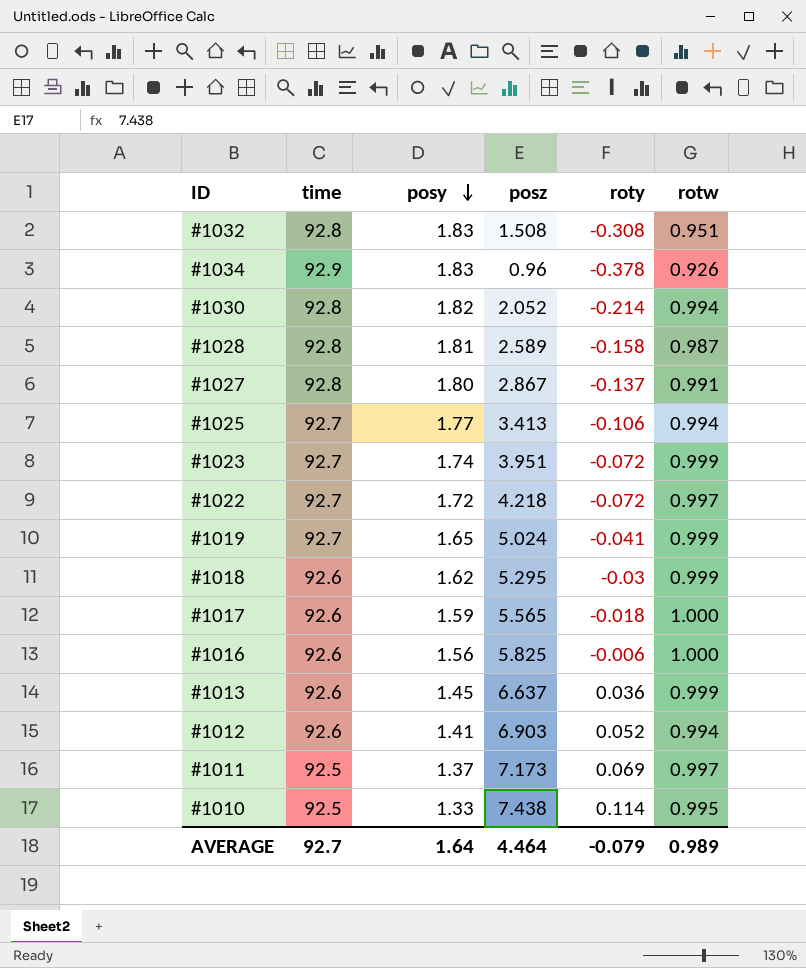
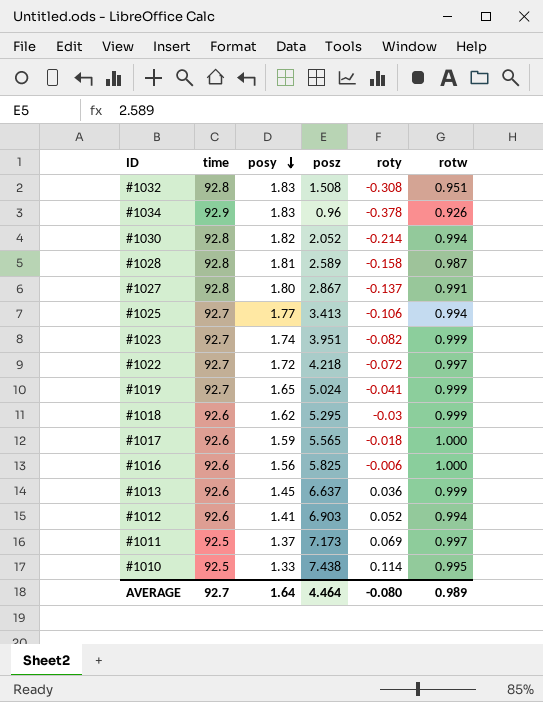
#1023 | roty: -0.072 -> -0.082
AVERAGE | roty: -0.079 -> -0.080

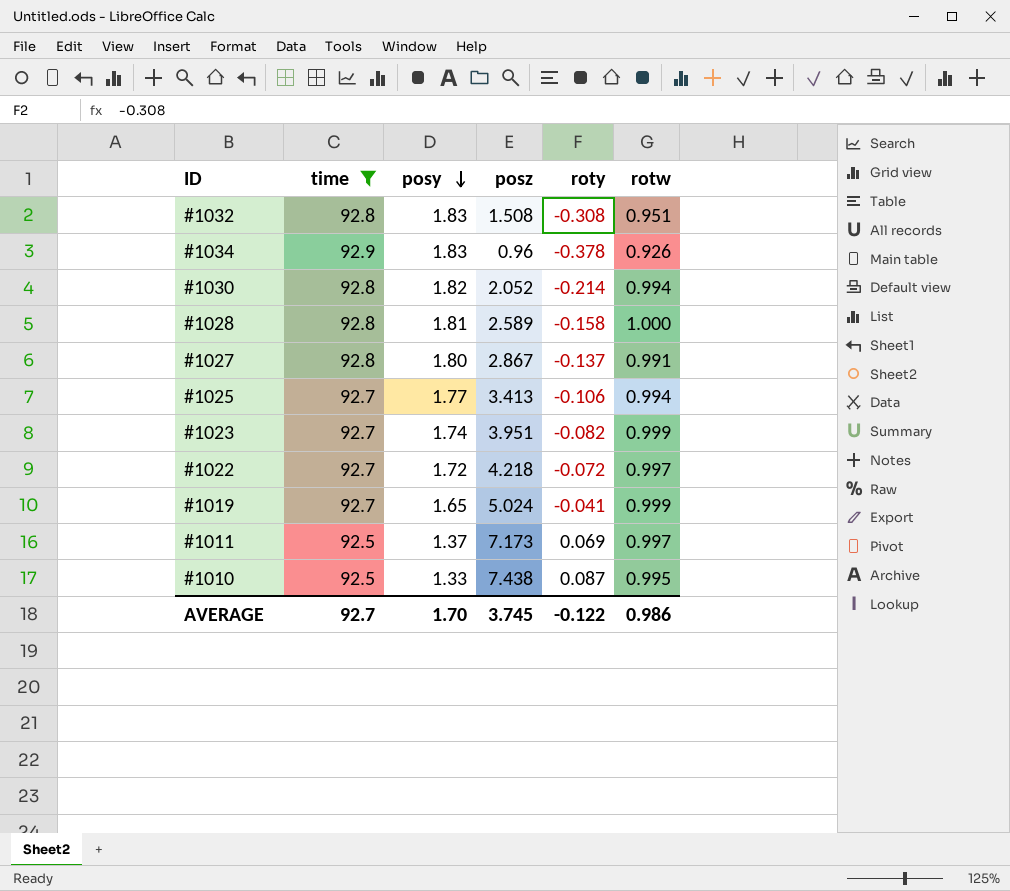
filter: none -> time != 92.6
#1028 | rotw: 0.987 -> 1.000
#1010 | roty: 0.114 -> 0.087
AVERAGE | posy: 1.64 -> 1.70
AVERAGE | posz: 4.464 -> 3.745
AVERAGE | roty: -0.080 -> -0.122
AVERAGE | rotw: 0.989 -> 0.986

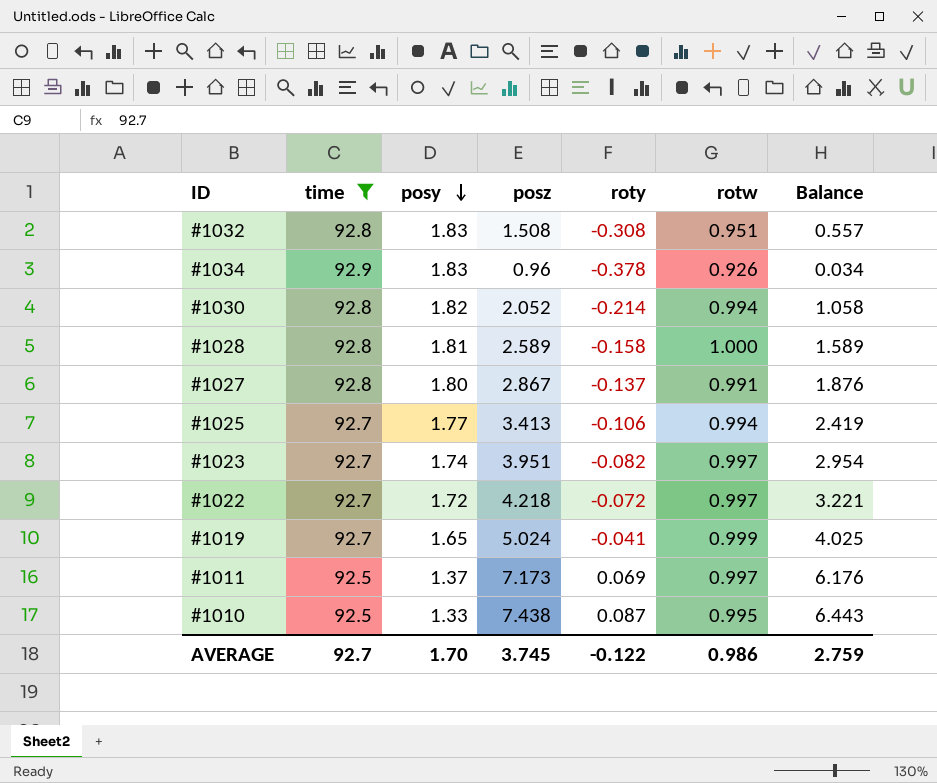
column Balance | formula: none -> [posz] - [rotw]
#1023 | rotw: 0.999 -> 0.997

